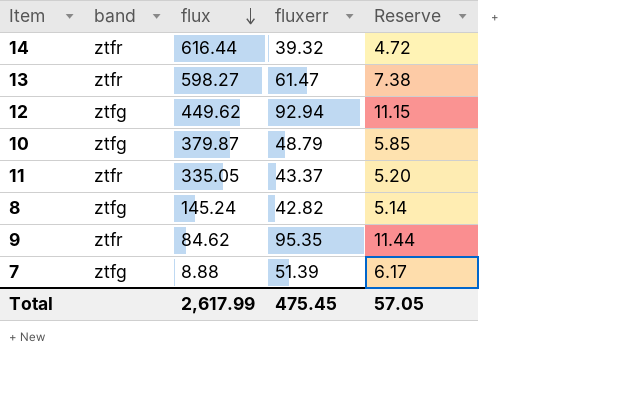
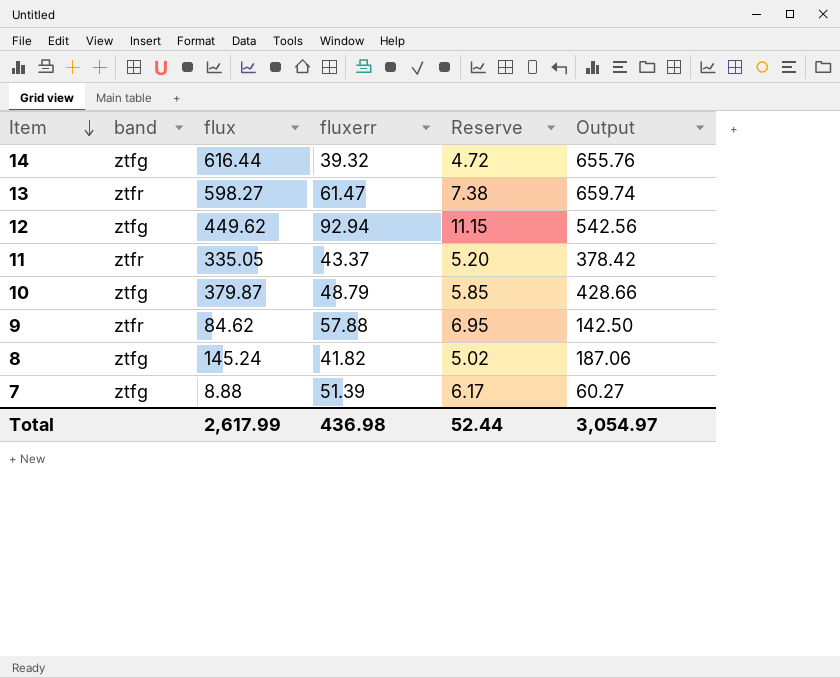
row order: flux descending -> Item descending
column Output | formula: none -> [flux] + [fluxerr]
14 | band: ztfr -> ztfg
9 | fluxerr: 95.35 -> 57.88
9 | Reserve: 11.44 -> 6.95
8 | fluxerr: 42.82 -> 41.82
8 | Reserve: 5.14 -> 5.02
Total | fluxerr: 475.45 -> 436.98
Total | Reserve: 57.05 -> 52.44

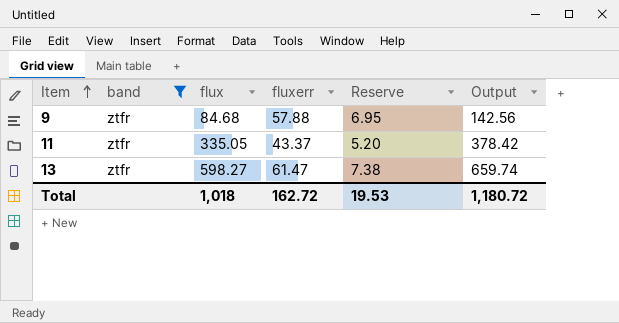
filter: none -> band = ztfr
row order: Item descending -> Item ascending
9 | flux: 84.62 -> 84.68
9 | Output: 142.50 -> 142.56
Total | flux: 2,617.99 -> 1,018
Total | fluxerr: 436.98 -> 162.72
Total | Reserve: 52.44 -> 19.53
Total | Output: 3,054.97 -> 1,180.72

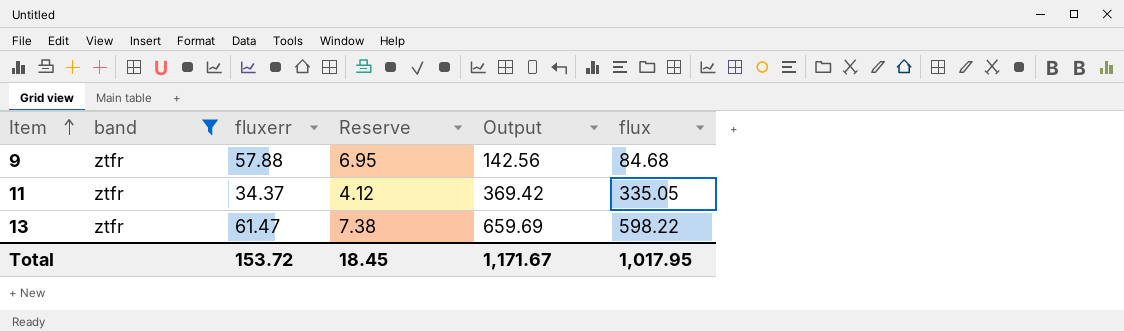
column flux | position: 3 -> 6
11 | fluxerr: 43.37 -> 34.37
11 | Reserve: 5.20 -> 4.12
11 | Output: 378.42 -> 369.42
13 | Output: 659.74 -> 659.69
13 | flux: 598.27 -> 598.22
Total | fluxerr: 162.72 -> 153.72
Total | Reserve: 19.53 -> 18.45
Total | Output: 1,180.72 -> 1,171.67
Total | flux: 1,018 -> 1,017.95

